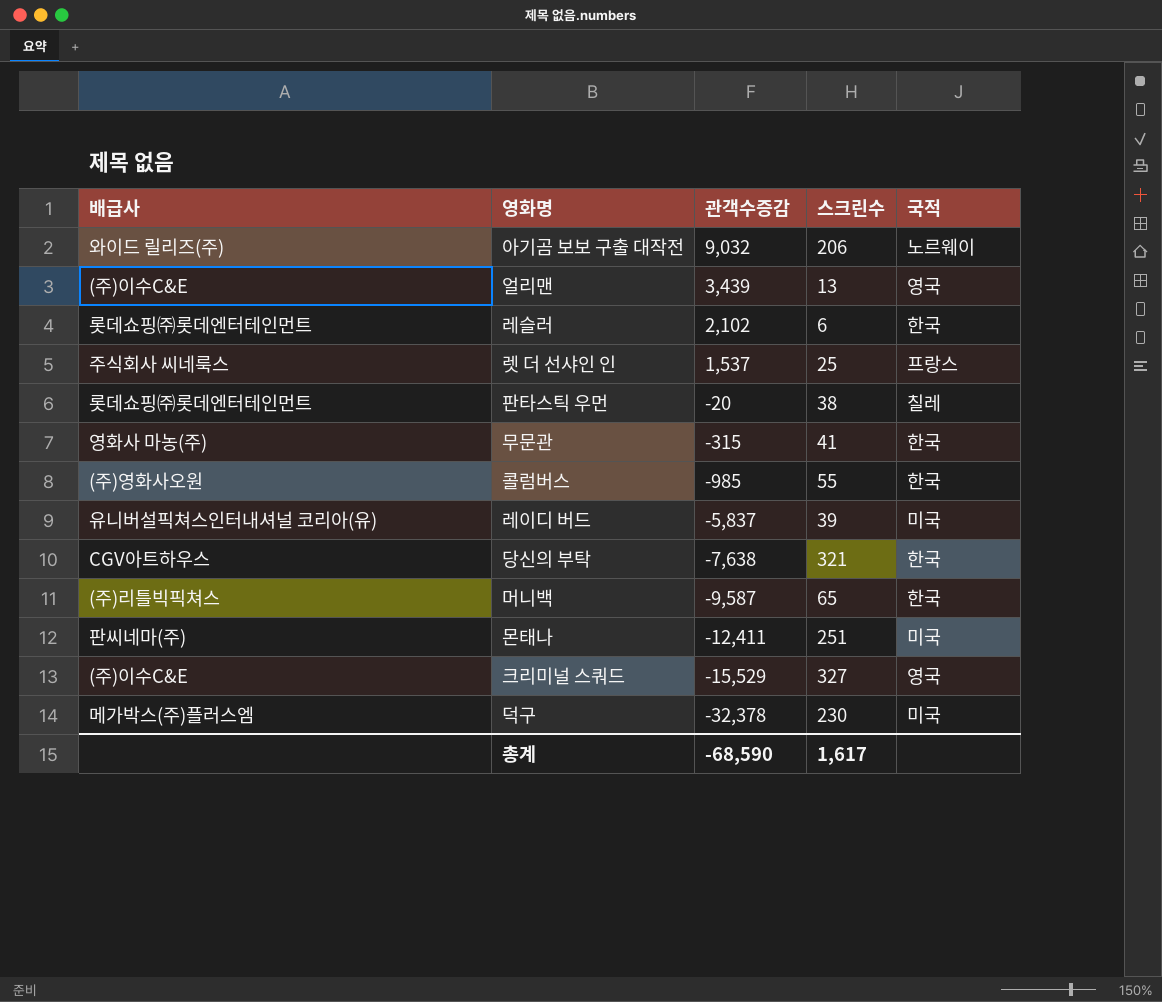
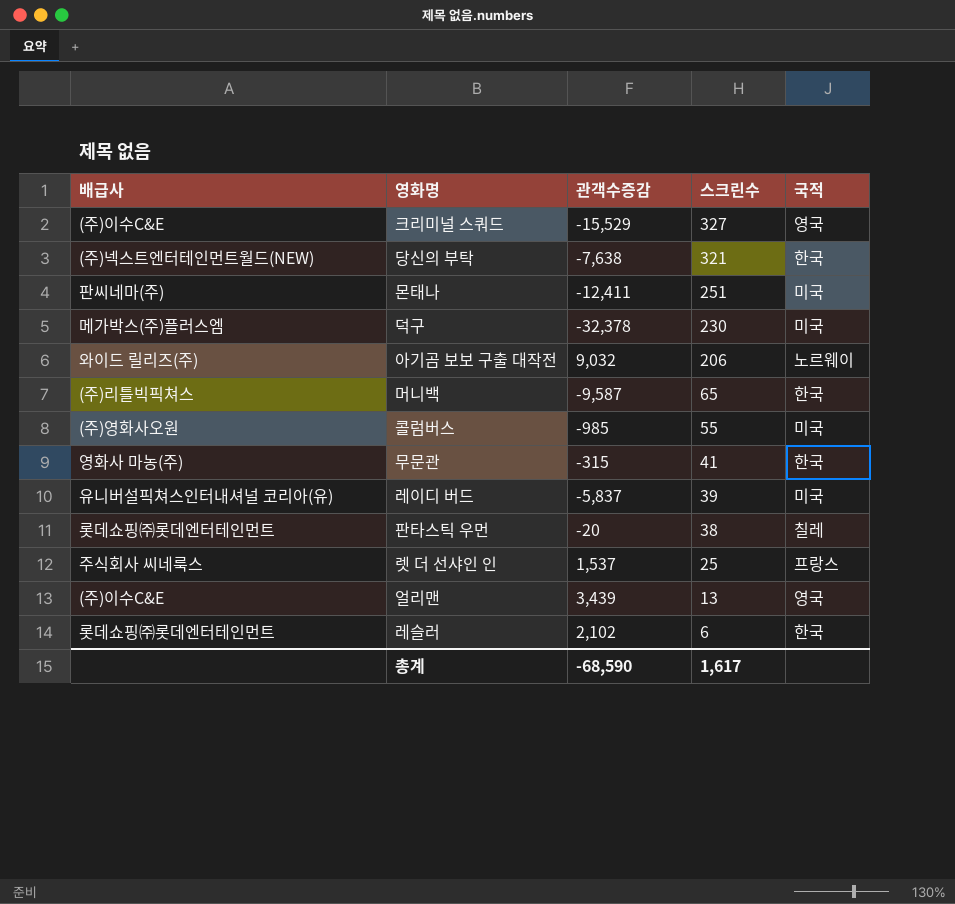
row order: 관객수증감 descending -> 스크린수 descending
당신의 부탁 | 배급사: CGV아트하우스 -> (주)넥스트엔터테인먼트월드(NEW)
콜럼버스 | 국적: 한국 -> 미국

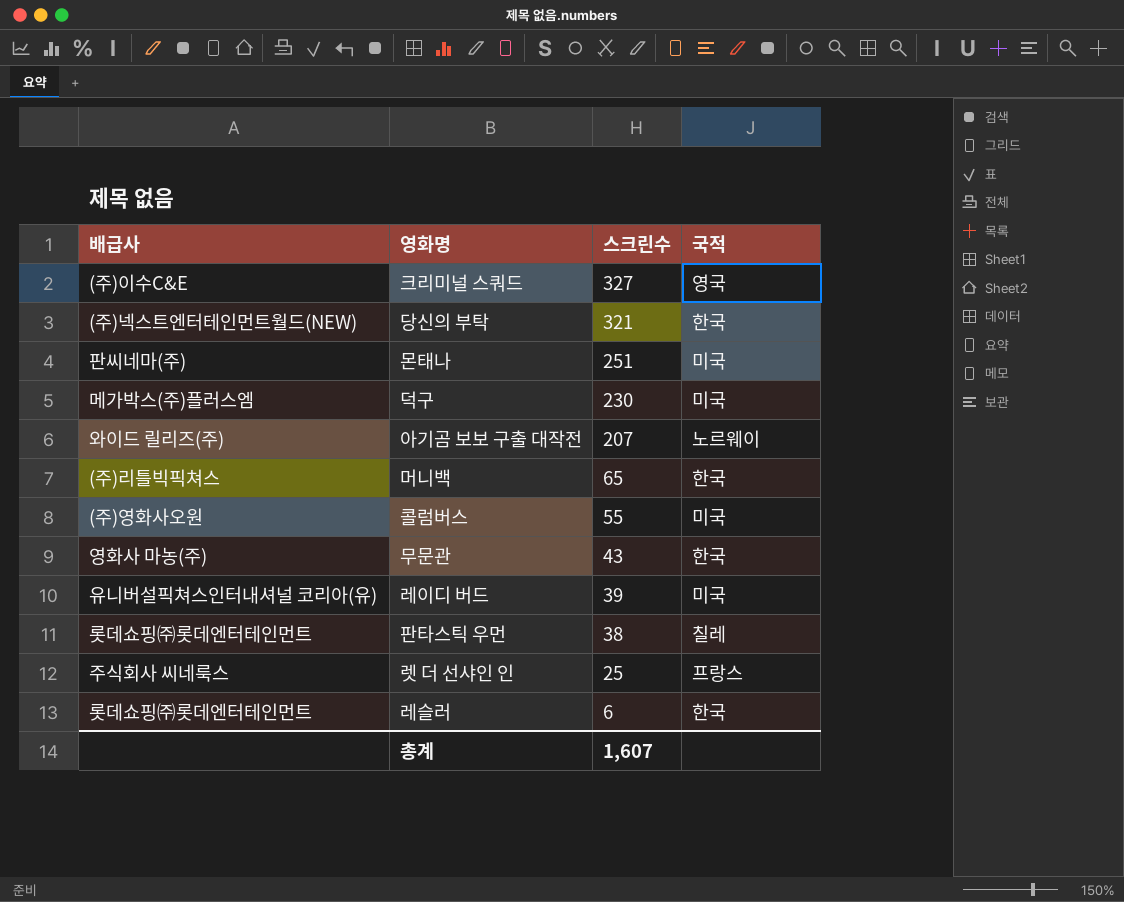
column 관객수증감 | position: 3 -> none
row 얼리맨: (주)이수C&E | 3,439 | 13 | 영국 -> none
아기곰 보보 구출 대작전 | 스크린수: 206 -> 207
무문관 | 스크린수: 41 -> 43
총계 | 스크린수: 1,617 -> 1,607

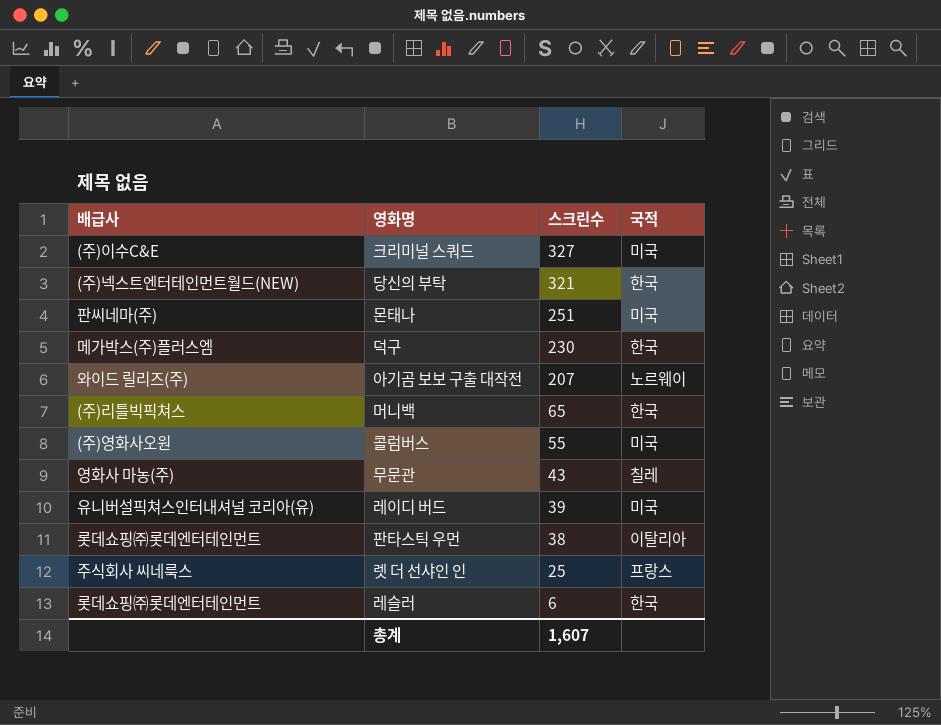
크리미널 스쿼드 | 국적: 영국 -> 미국
덕구 | 국적: 미국 -> 한국
무문관 | 국적: 한국 -> 칠레
판타스틱 우먼 | 국적: 칠레 -> 이탈리아

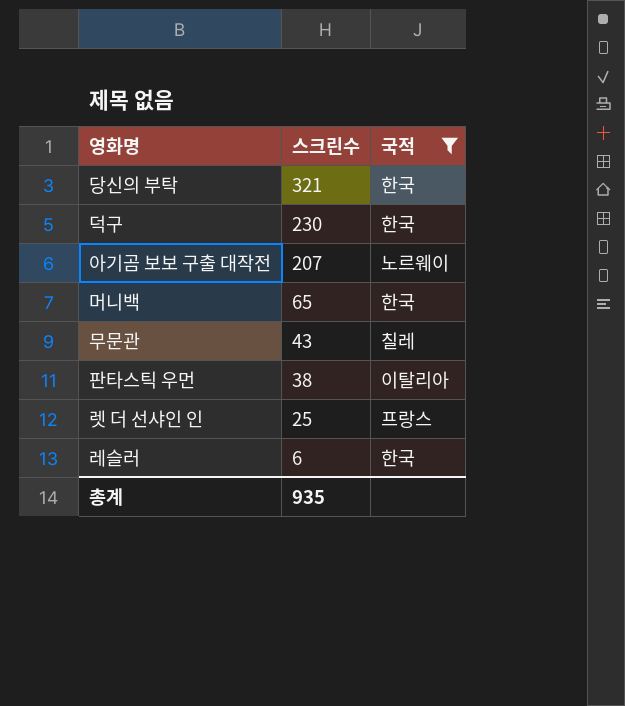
filter: none -> 국적 != 미국
column 배급사 | position: 1 -> none
총계 | 스크린수: 1,607 -> 935

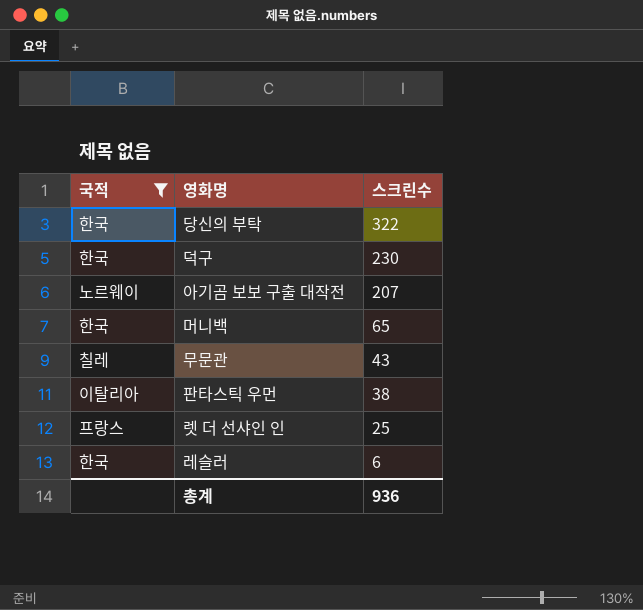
column 국적 | position: 3 -> 1
당신의 부탁 | 스크린수: 321 -> 322
총계 | 스크린수: 935 -> 936

